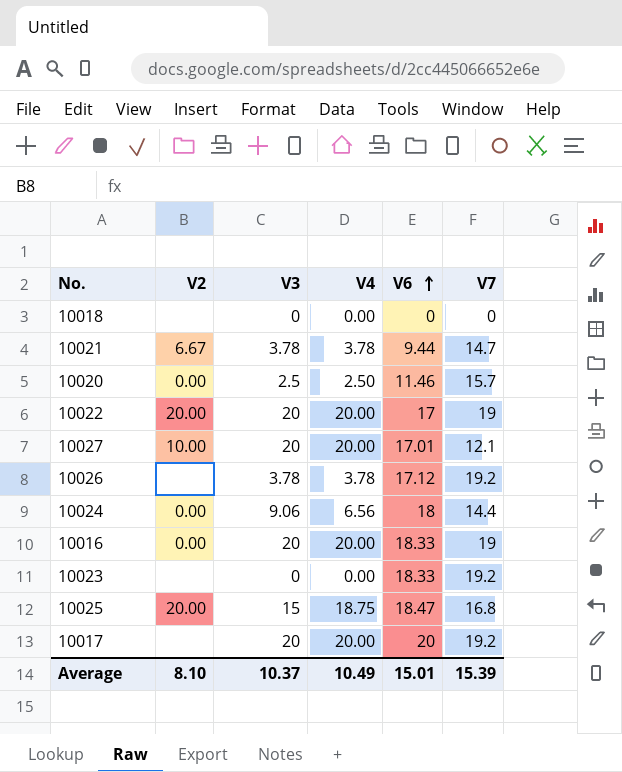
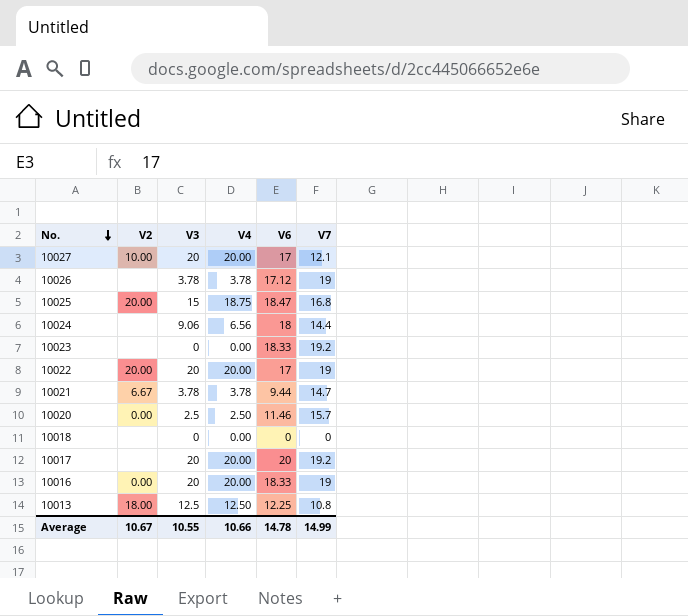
row order: V6 ascending -> No. descending
10027 | V6: 17.01 -> 17
10026 | V7: 19.2 -> 19
10024 | V2: 0.00 -> none
row 10013: none -> 18.00 | 12.5 | 12.50 | 12.25 | 10.8
Average | V2: 8.10 -> 10.67
Average | V3: 10.37 -> 10.55
Average | V4: 10.49 -> 10.66
Average | V6: 15.01 -> 14.78
Average | V7: 15.39 -> 14.99

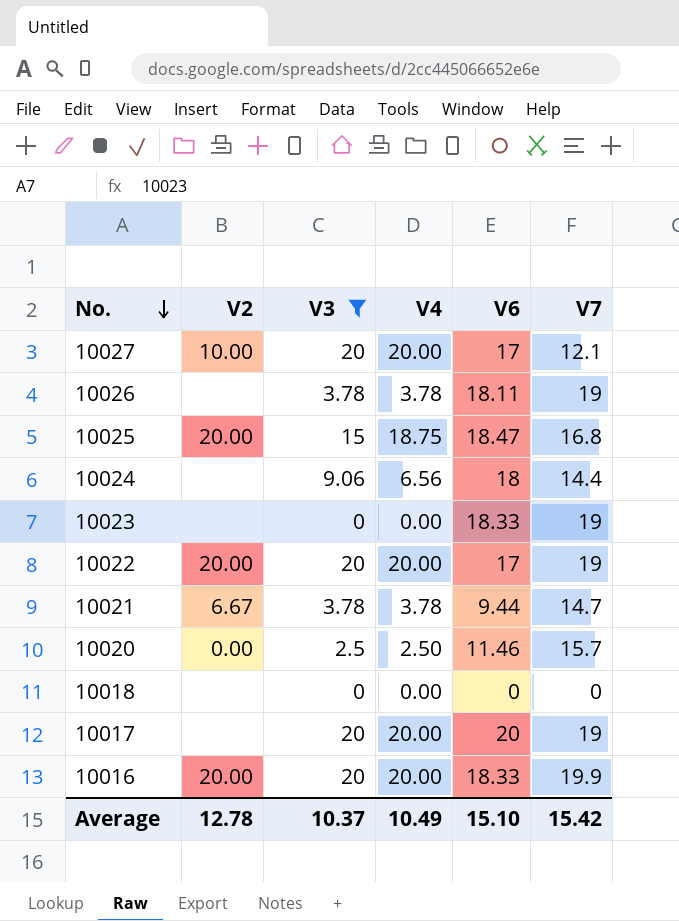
filter: none -> V3 != 12.5
10026 | V6: 17.12 -> 18.11
10023 | V7: 19.2 -> 19
10017 | V7: 19.2 -> 19
10016 | V2: 0.00 -> 20.00
10016 | V7: 19 -> 19.9
Average | V2: 10.67 -> 12.78
Average | V3: 10.55 -> 10.37
Average | V4: 10.66 -> 10.49
Average | V6: 14.78 -> 15.10
Average | V7: 14.99 -> 15.42

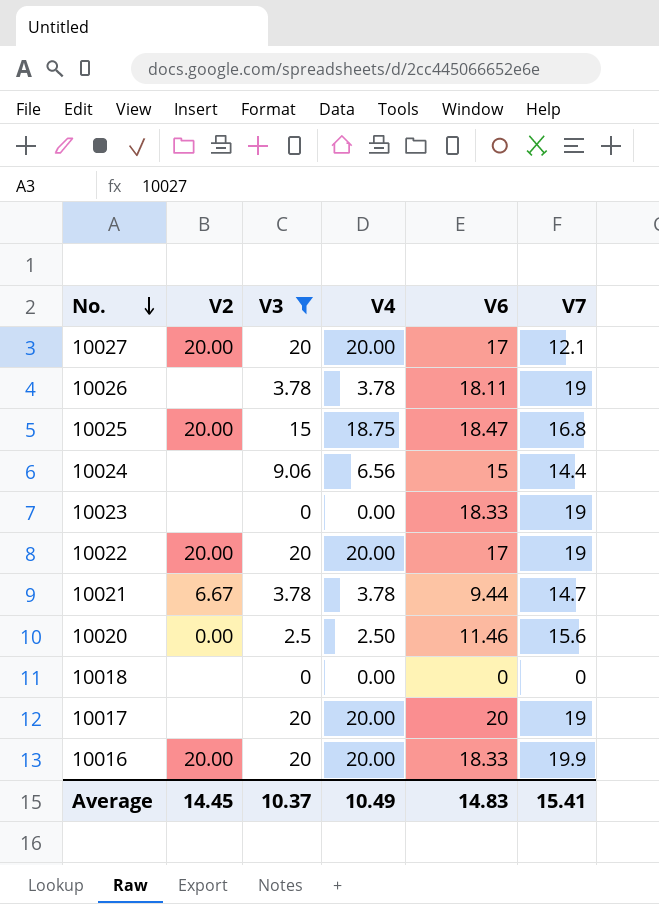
10027 | V2: 10.00 -> 20.00
10024 | V6: 18 -> 15
10020 | V7: 15.7 -> 15.6
Average | V2: 12.78 -> 14.45
Average | V6: 15.10 -> 14.83
Average | V7: 15.42 -> 15.41

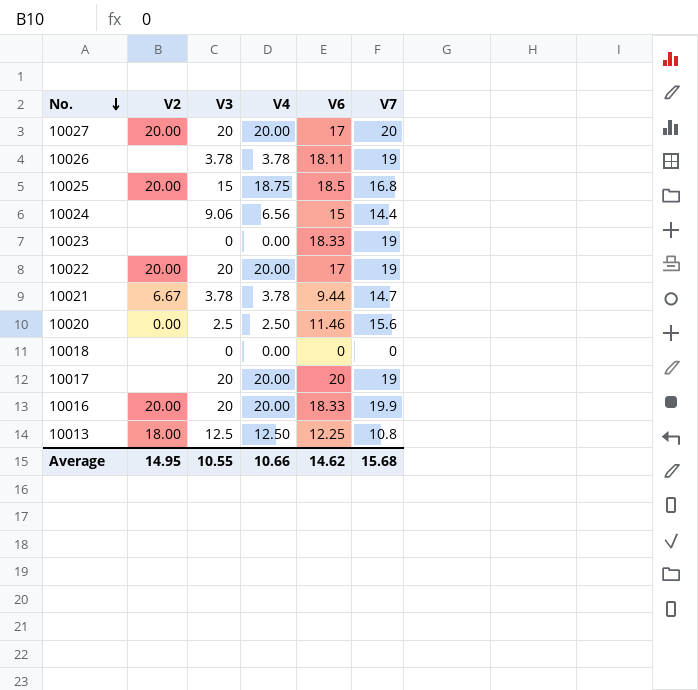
filter: V3 != 12.5 -> none
10027 | V7: 12.1 -> 20
10025 | V6: 18.47 -> 18.5
Average | V2: 14.45 -> 14.95
Average | V3: 10.37 -> 10.55
Average | V4: 10.49 -> 10.66
Average | V6: 14.83 -> 14.62
Average | V7: 15.41 -> 15.68

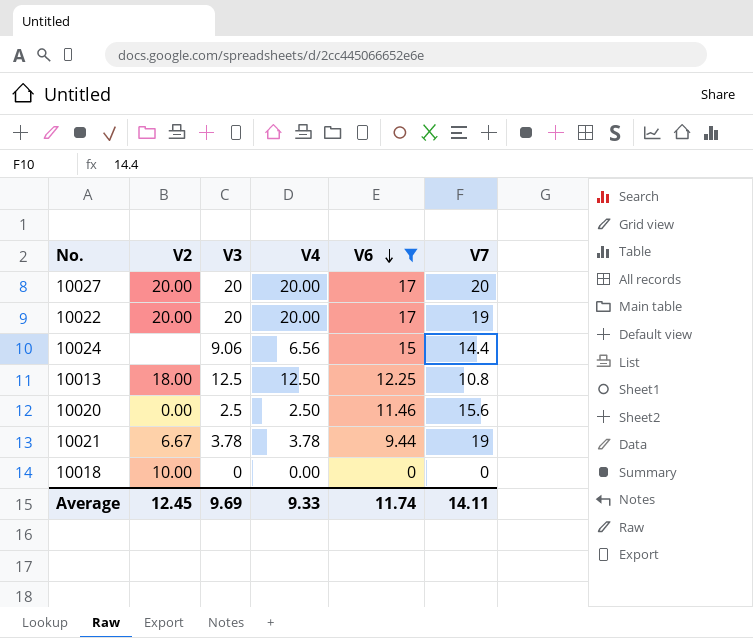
filter: none -> V6 <= 17
row order: No. descending -> V6 descending
10021 | V7: 14.7 -> 19
10018 | V2: none -> 10.00
Average | V2: 14.95 -> 12.45
Average | V3: 10.55 -> 9.69
Average | V4: 10.66 -> 9.33
Average | V6: 14.62 -> 11.74
Average | V7: 15.68 -> 14.11

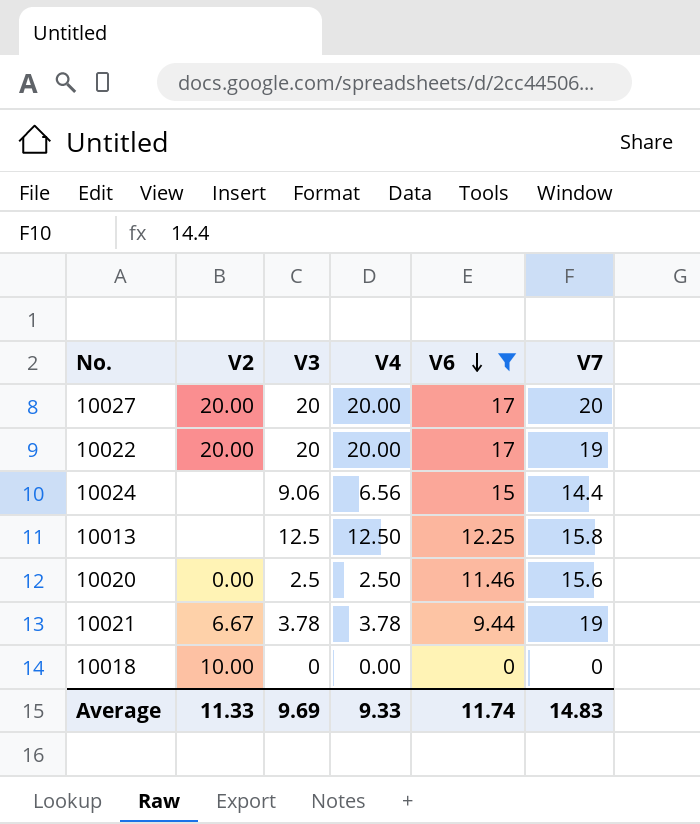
10013 | V2: 18.00 -> none
10013 | V7: 10.8 -> 15.8
Average | V2: 12.45 -> 11.33
Average | V7: 14.11 -> 14.83

